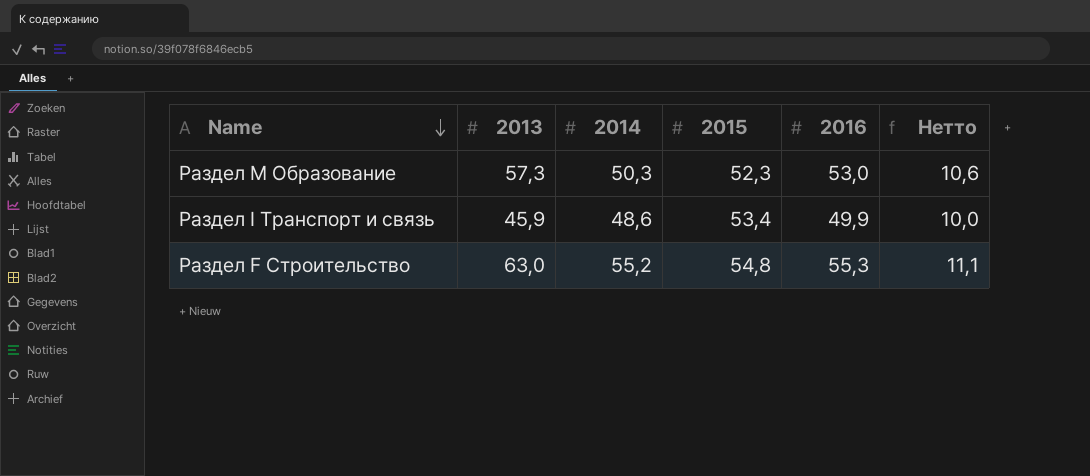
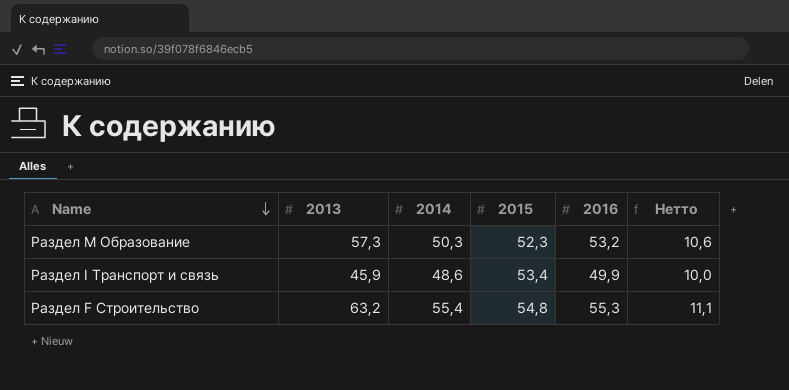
Раздел M Образование | 2016: 53,0 -> 53,2
Раздел F Строительство | 2013: 63,0 -> 63,2
Раздел F Строительство | 2014: 55,2 -> 55,4

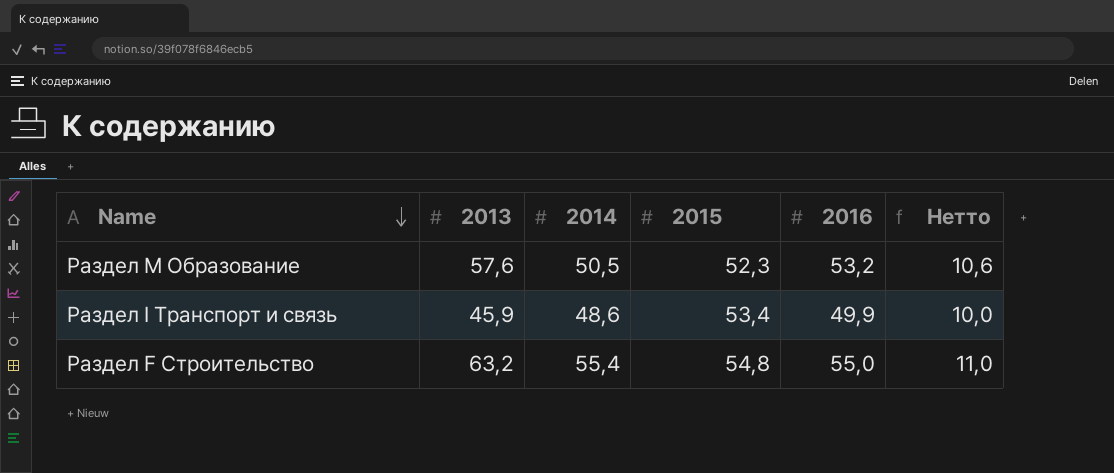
Раздел M Образование | 2013: 57,3 -> 57,6
Раздел M Образование | 2014: 50,3 -> 50,5
Раздел F Строительство | 2016: 55,3 -> 55,0
Раздел F Строительство | Нетто: 11,1 -> 11,0

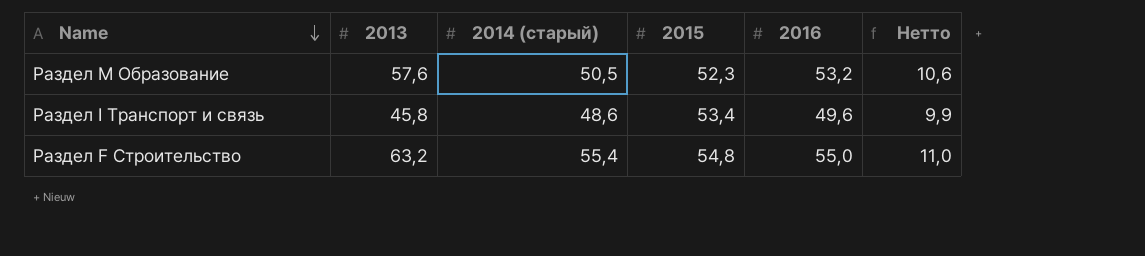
column name: 2014 -> 2014 (старый)
Раздел I Транспорт и связь | 2013: 45,9 -> 45,8
Раздел I Транспорт и связь | 2016: 49,9 -> 49,6
Раздел I Транспорт и связь | Нетто: 10,0 -> 9,9

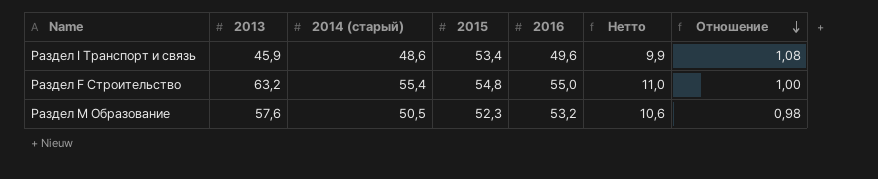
row order: Name descending -> Отношение descending
column Отношение | formula: none -> [2015] / [2016]
Раздел I Транспорт и связь | 2013: 45,8 -> 45,9

